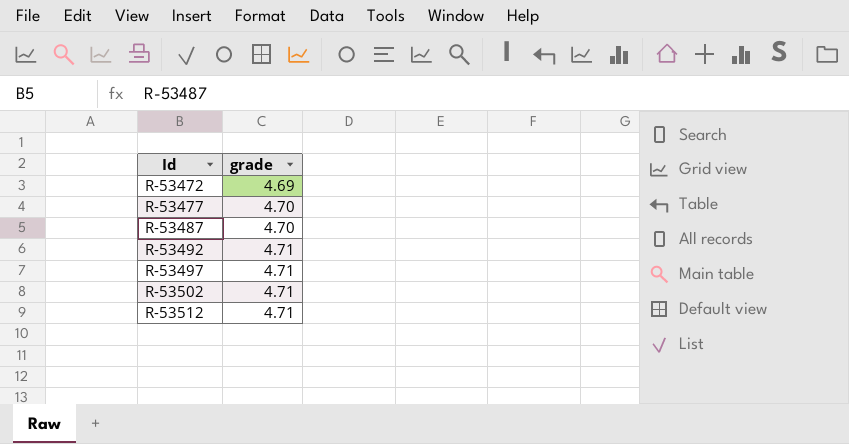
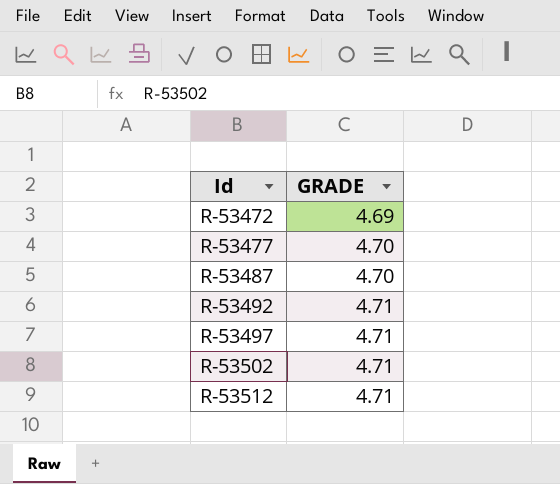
column name: grade -> GRADE

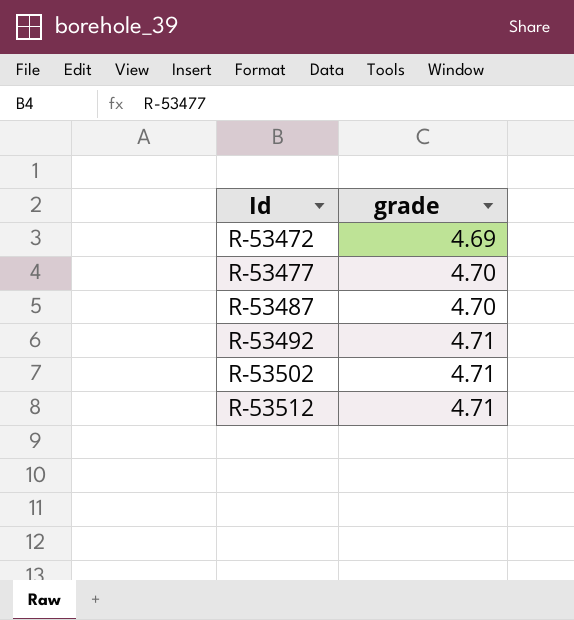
column name: GRADE -> grade
row R-53497: 4.71 -> none

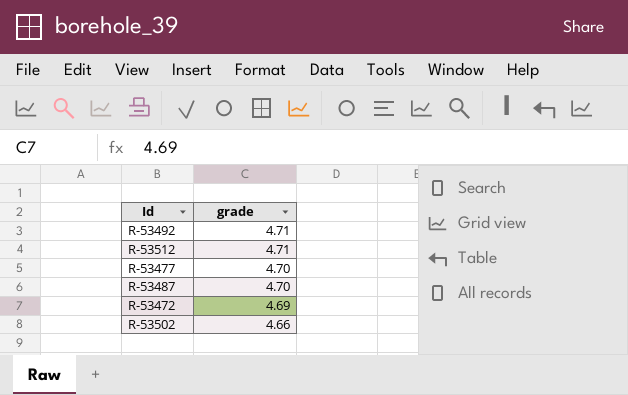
row order: Id ascending -> grade descending
R-53502 | grade: 4.71 -> 4.66

